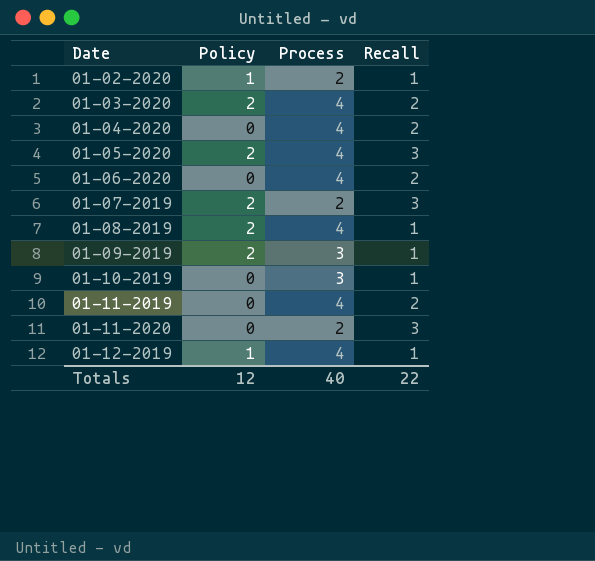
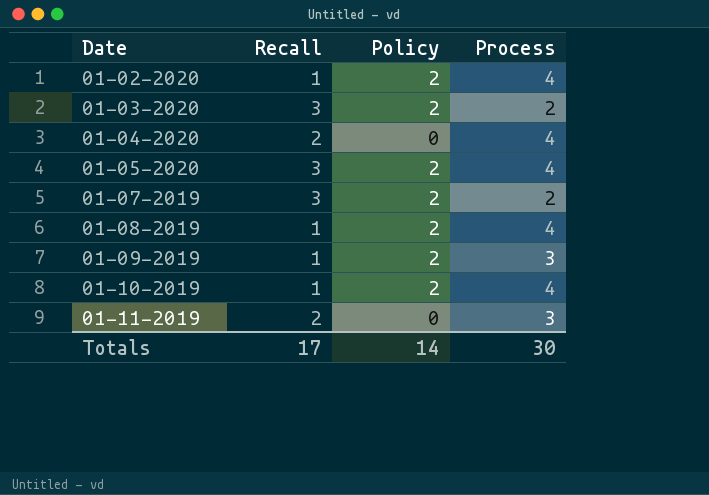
column Recall | position: 4 -> 2
row 01-06-2020: 0 | 4 | 2 -> none
row 01-11-2020: 0 | 2 | 3 -> none
row 01-12-2019: 1 | 4 | 1 -> none
01-02-2020 | Policy: 1 -> 2
01-02-2020 | Process: 2 -> 4
01-03-2020 | Recall: 2 -> 3
01-03-2020 | Process: 4 -> 2
01-10-2019 | Policy: 0 -> 2
01-10-2019 | Process: 3 -> 4
01-11-2019 | Process: 4 -> 3
Totals | Recall: 22 -> 17
Totals | Policy: 12 -> 14
Totals | Process: 40 -> 30

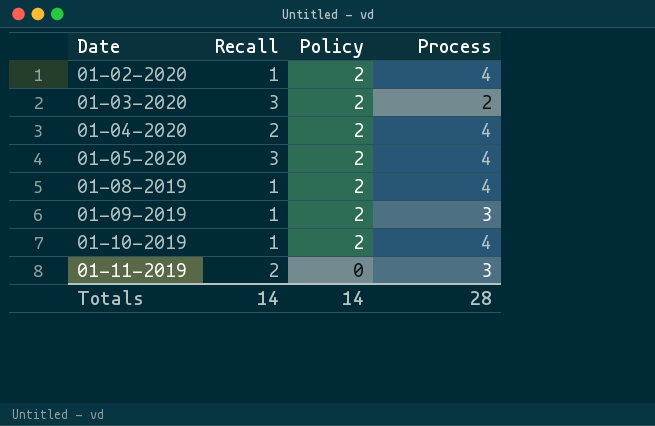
row 01-07-2019: 3 | 2 | 2 -> none
01-04-2020 | Policy: 0 -> 2
Totals | Recall: 17 -> 14
Totals | Process: 30 -> 28

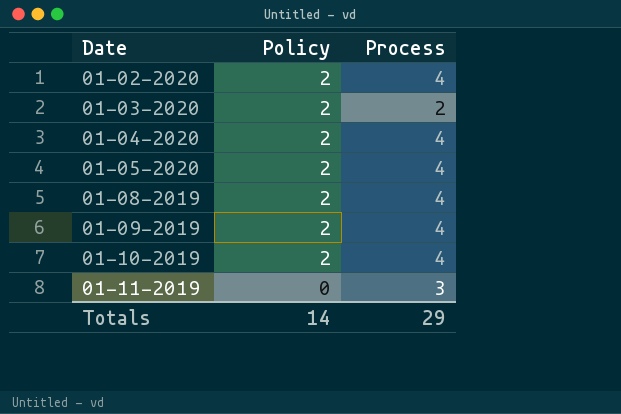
column Recall | position: 2 -> none
01-09-2019 | Process: 3 -> 4
Totals | Process: 28 -> 29

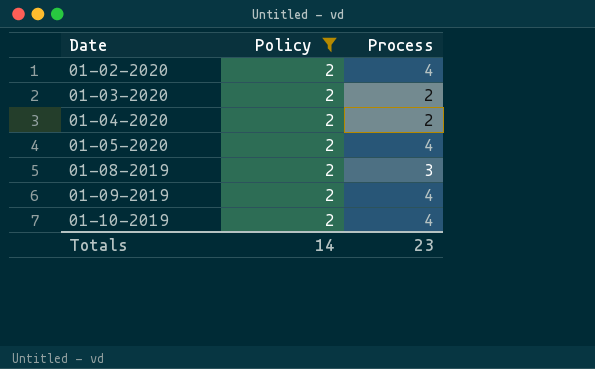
filter: none -> Policy = 2
01-04-2020 | Process: 4 -> 2
01-08-2019 | Process: 4 -> 3
Totals | Process: 29 -> 23

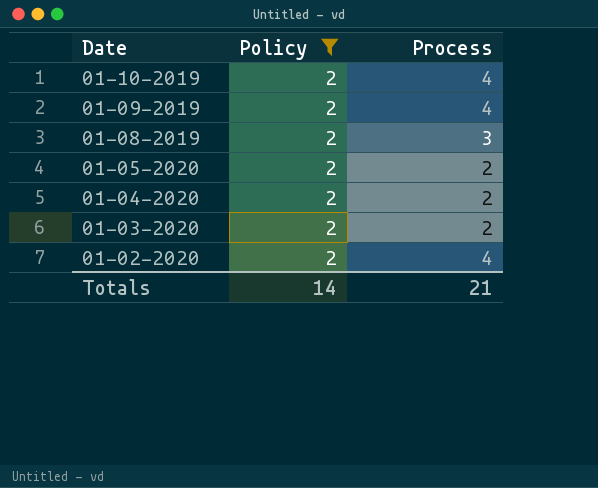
row order: Date ascending -> Date descending
01-05-2020 | Process: 4 -> 2
Totals | Process: 23 -> 21

